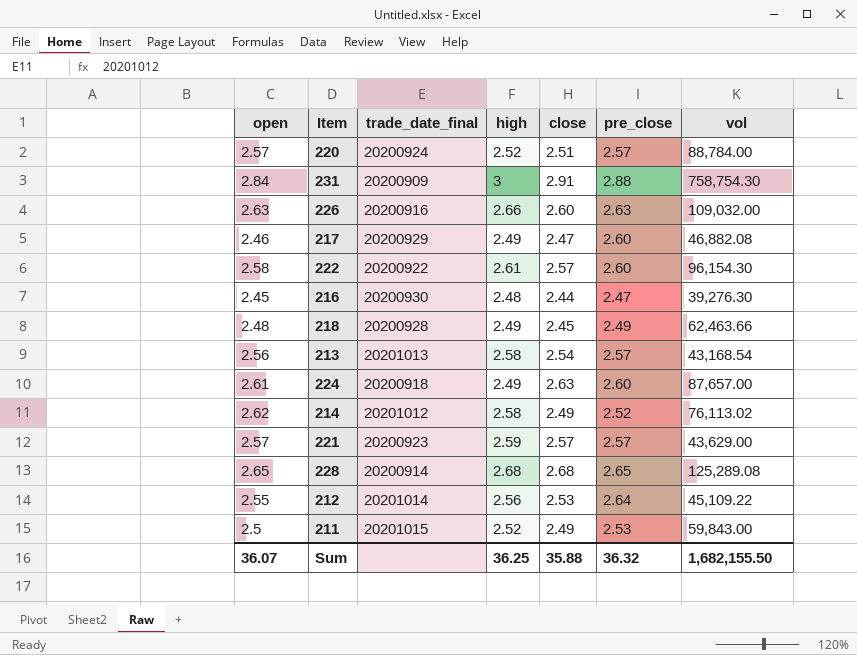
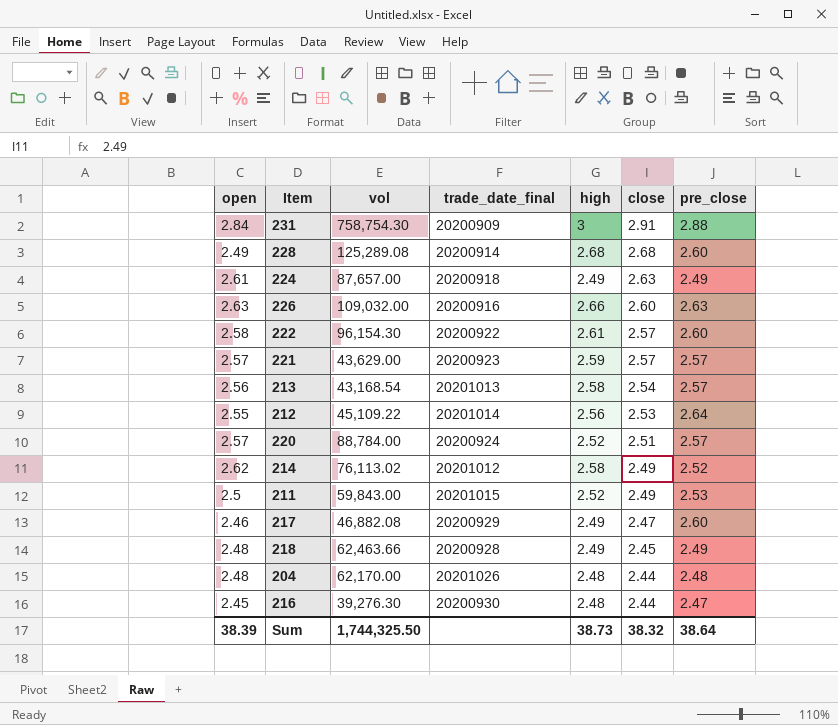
row order: none -> close descending
column vol | position: 7 -> 3
228 | open: 2.65 -> 2.49
228 | pre_close: 2.65 -> 2.60
224 | pre_close: 2.60 -> 2.49
row 204: none -> 2.48 | 62,170.00 | 20201026 | 2.48 | 2.44 | 2.48
Sum | open: 36.07 -> 38.39
Sum | vol: 1,682,155.50 -> 1,744,325.50
Sum | high: 36.25 -> 38.73
Sum | close: 35.88 -> 38.32
Sum | pre_close: 36.32 -> 38.64

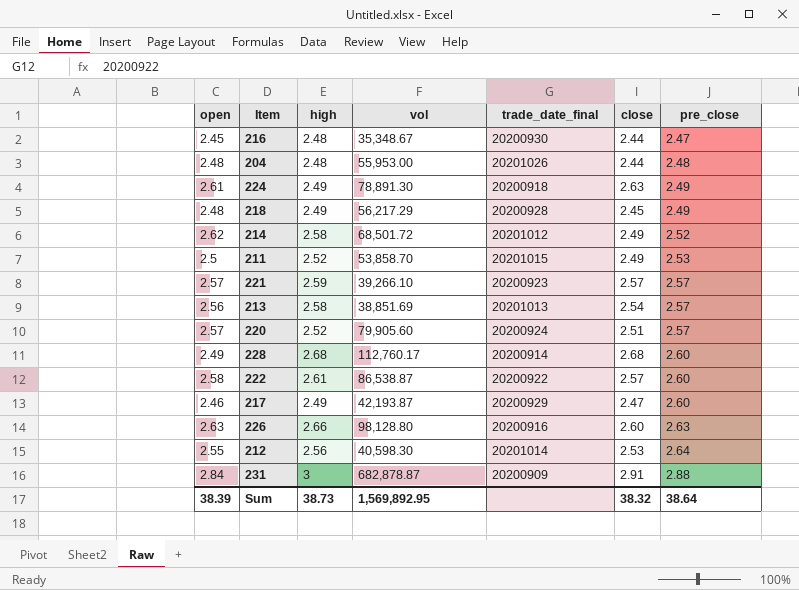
row order: close descending -> pre_close ascending
column high | position: 5 -> 3
216 | vol: 39,276.30 -> 35,348.67
204 | vol: 62,170.00 -> 55,953.00
224 | vol: 87,657.00 -> 78,891.30
218 | vol: 62,463.66 -> 56,217.29
214 | vol: 76,113.02 -> 68,501.72
211 | vol: 59,843.00 -> 53,858.70
221 | vol: 43,629.00 -> 39,266.10
213 | vol: 43,168.54 -> 38,851.69
220 | vol: 88,784.00 -> 79,905.60
228 | vol: 125,289.08 -> 112,760.17
222 | vol: 96,154.30 -> 86,538.87
217 | vol: 46,882.08 -> 42,193.87
226 | vol: 109,032.00 -> 98,128.80
212 | vol: 45,109.22 -> 40,598.30
231 | vol: 758,754.30 -> 682,878.87
Sum | vol: 1,744,325.50 -> 1,569,892.95

